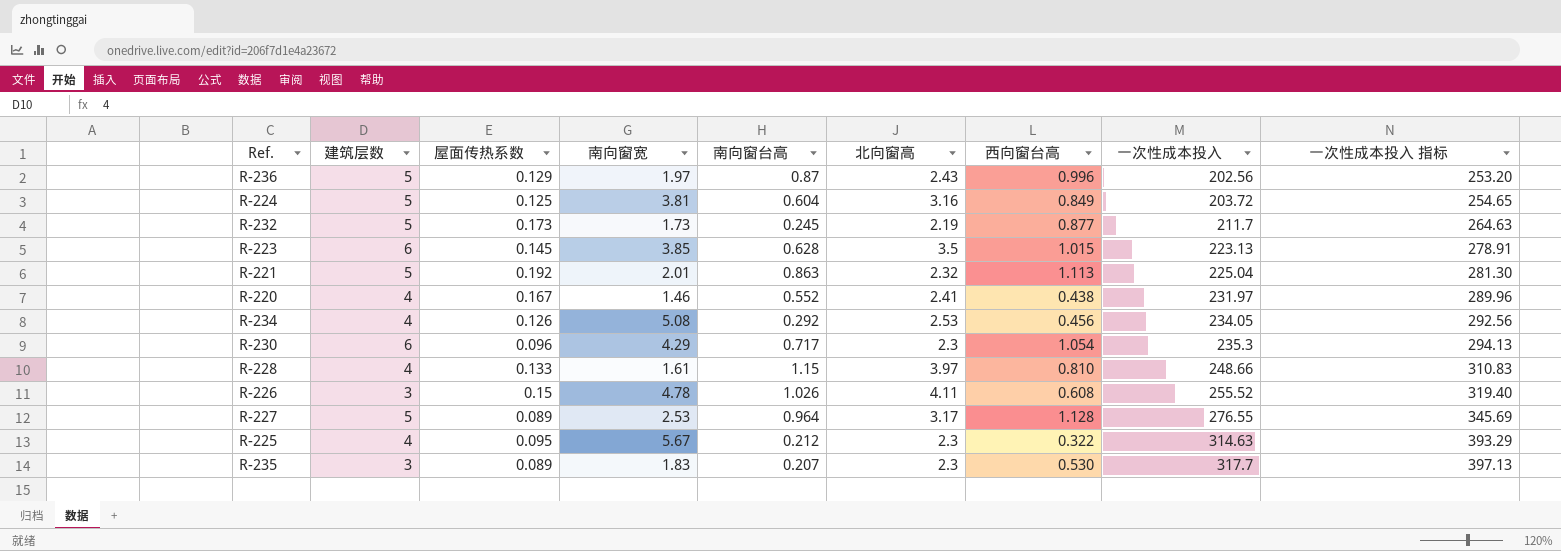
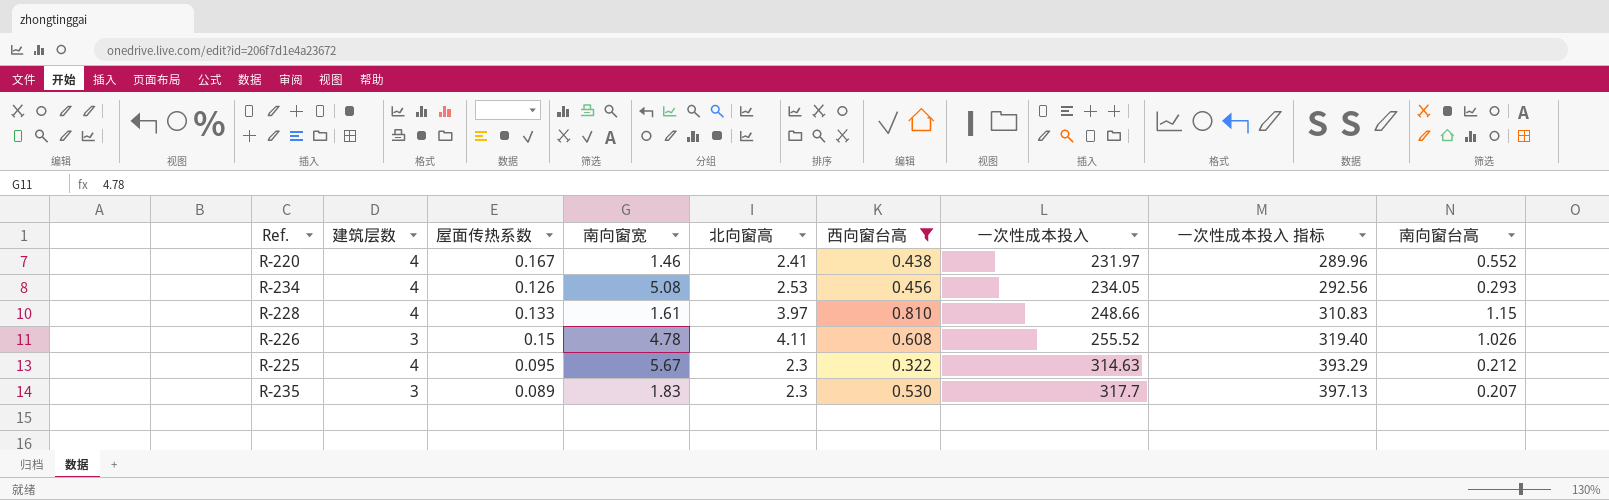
filter: none -> 西向窗台高 <= 0.810
column 南向窗台高 | position: 5 -> 9
R-234 | 南向窗台高: 0.292 -> 0.293

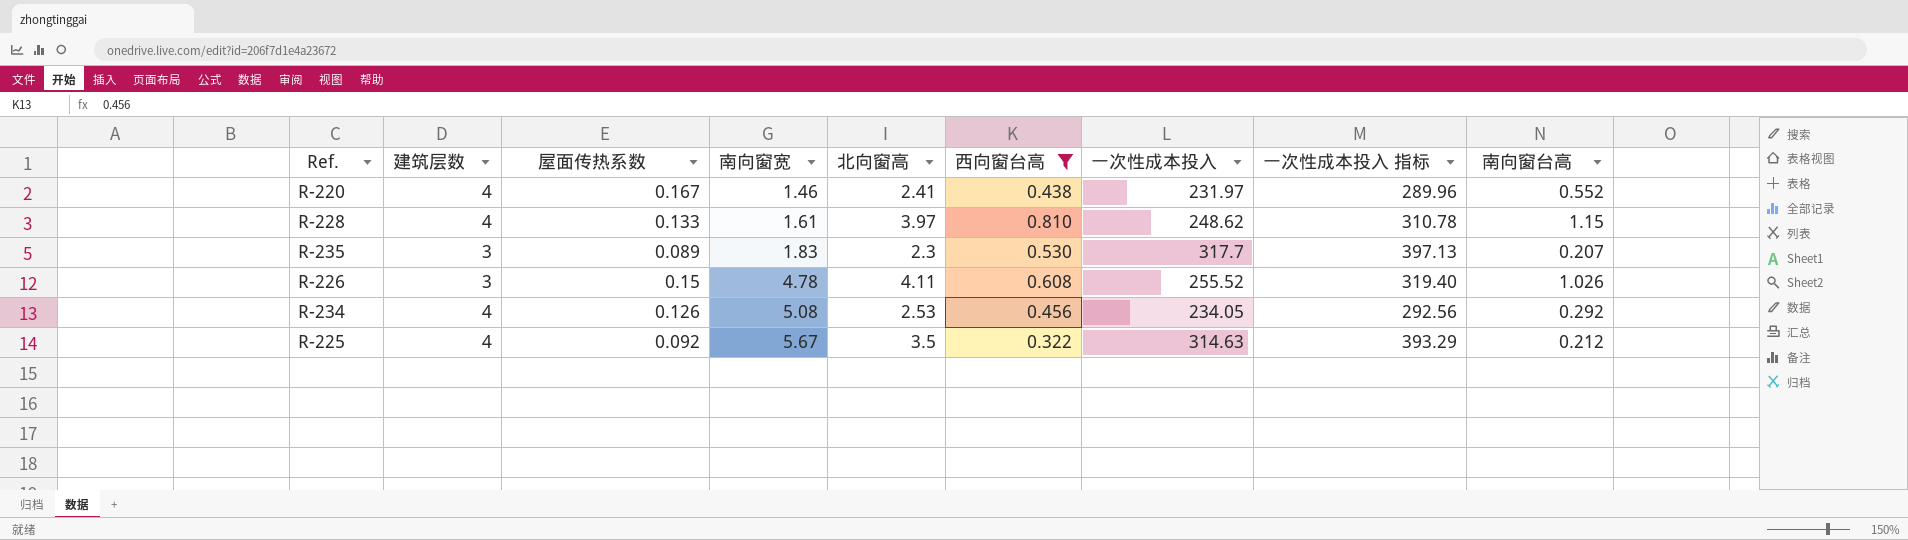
row order: 一次性成本投入 ascending -> 南向窗宽 ascending
R-228 | 一次性成本投入: 248.66 -> 248.62
R-228 | 一次性成本投入 指标: 310.83 -> 310.78
R-234 | 南向窗台高: 0.293 -> 0.292
R-225 | 屋面传热系数: 0.095 -> 0.092
R-225 | 北向窗高: 2.3 -> 3.5

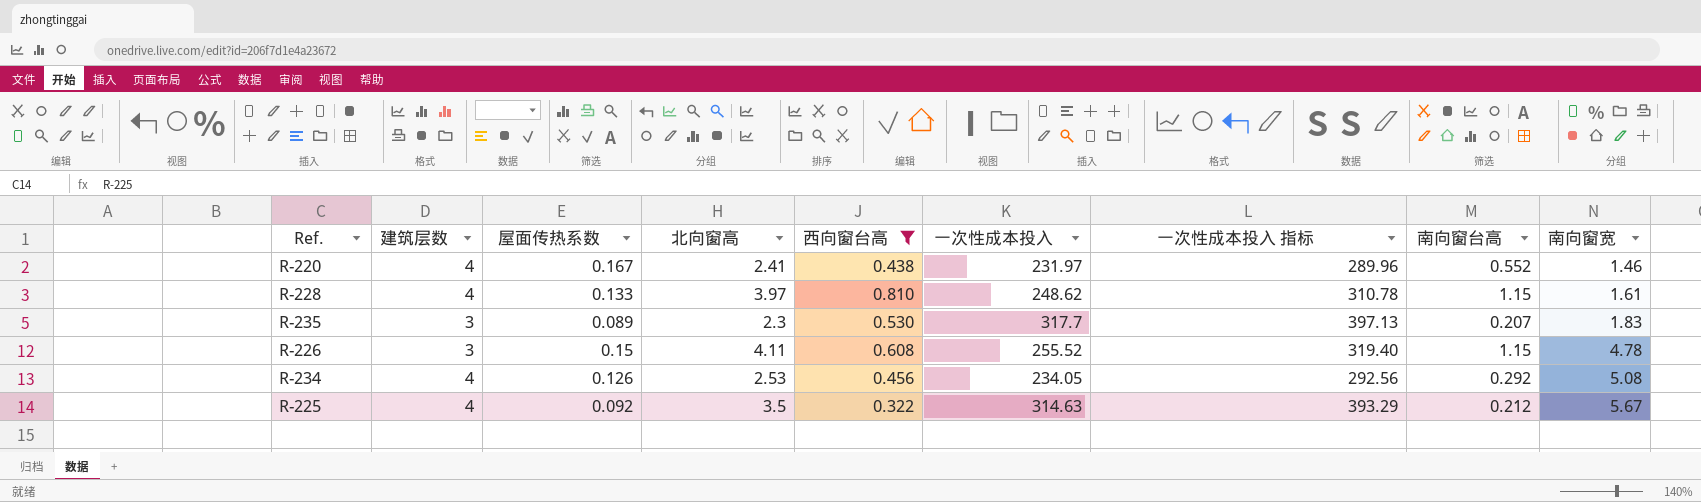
column 南向窗宽 | position: 4 -> 9
R-226 | 南向窗台高: 1.026 -> 1.15

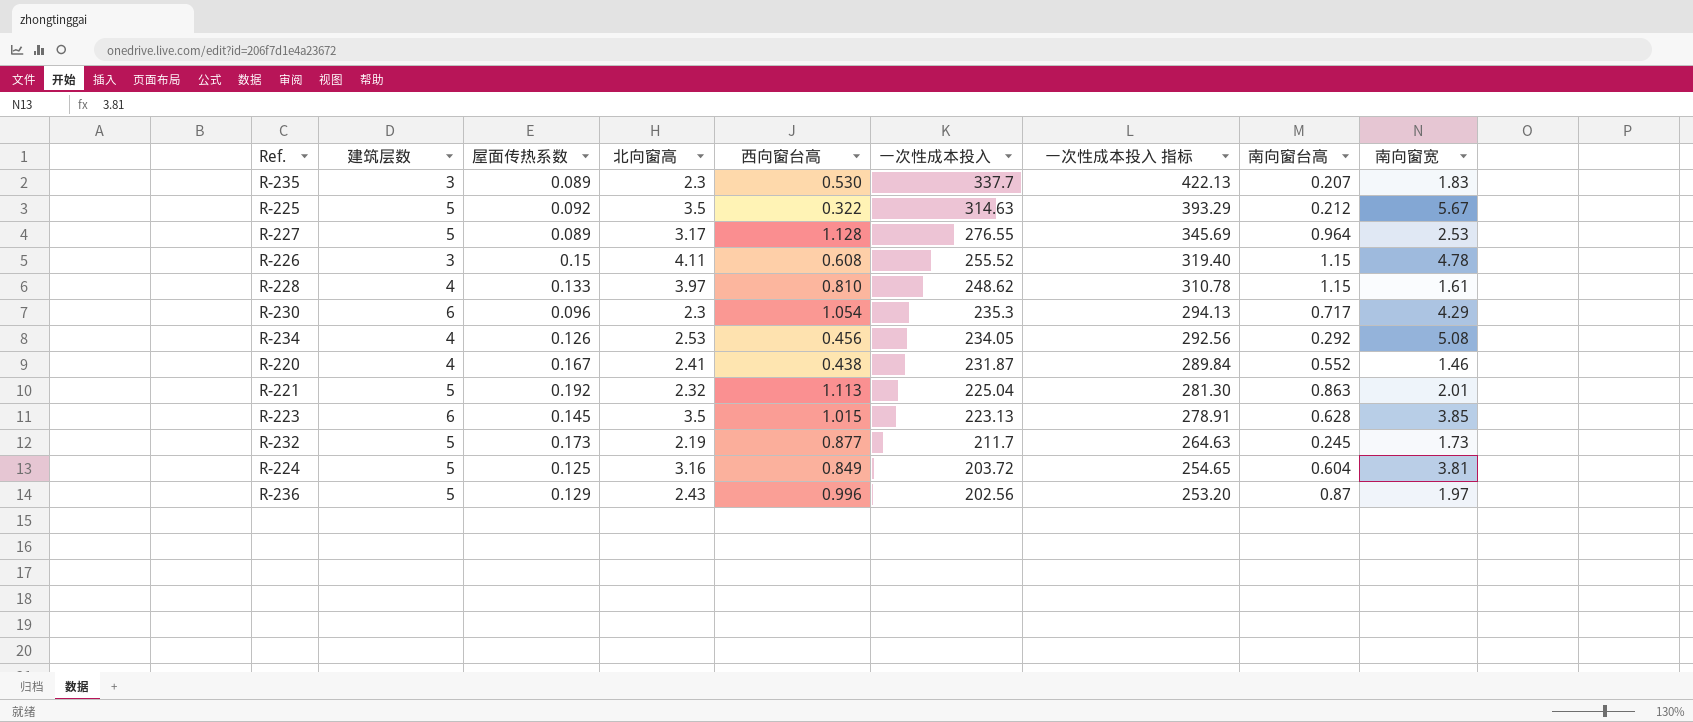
filter: 西向窗台高 <= 0.810 -> none
row order: 南向窗宽 ascending -> 一次性成本投入 descending
R-235 | 一次性成本投入: 317.7 -> 337.7
R-235 | 一次性成本投入 指标: 397.13 -> 422.13
R-225 | 建筑层数: 4 -> 5
R-220 | 一次性成本投入: 231.97 -> 231.87
R-220 | 一次性成本投入 指标: 289.96 -> 289.84

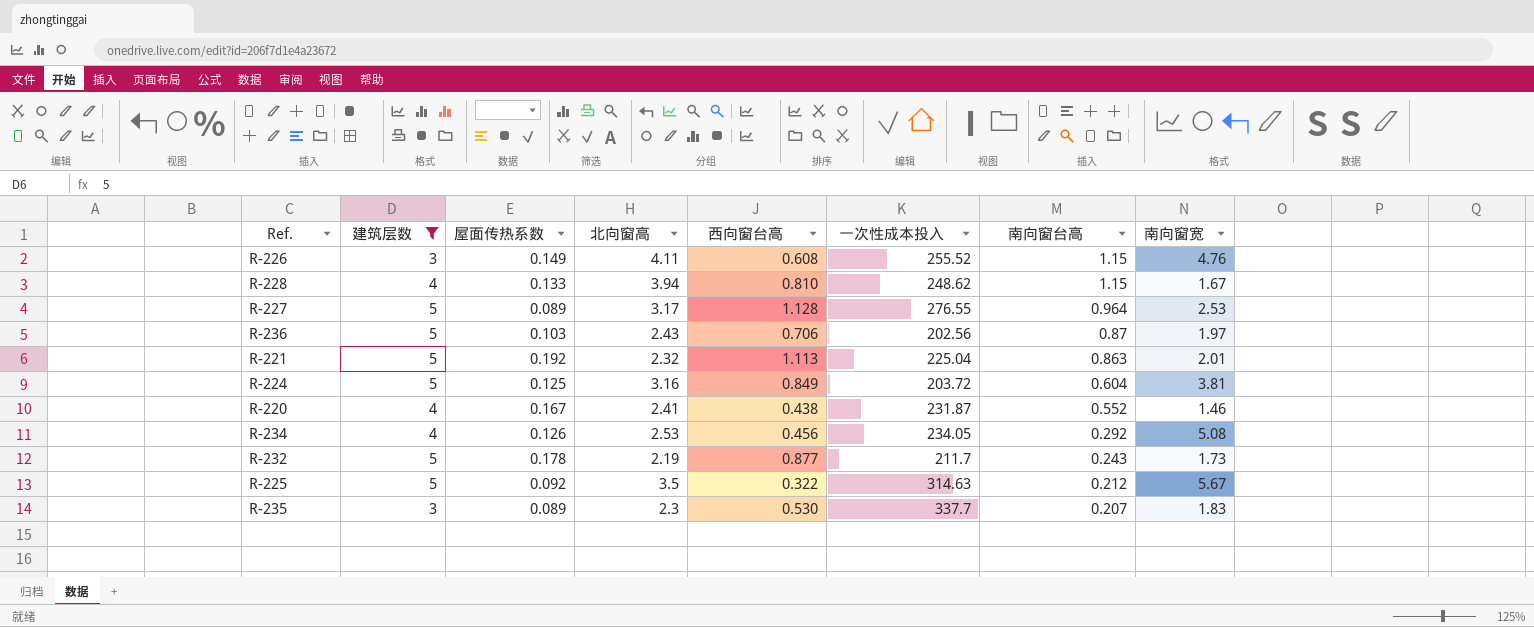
filter: none -> 建筑层数 != 6
row order: 一次性成本投入 descending -> 南向窗台高 descending
column 一次性成本投入 指标 | formula: [一次性成本投入] * 1.25 -> none
R-226 | 屋面传热系数: 0.15 -> 0.149
R-226 | 南向窗宽: 4.78 -> 4.76
R-228 | 北向窗高: 3.97 -> 3.94
R-228 | 南向窗宽: 1.61 -> 1.67
R-236 | 屋面传热系数: 0.129 -> 0.103
R-236 | 西向窗台高: 0.996 -> 0.706
R-232 | 屋面传热系数: 0.173 -> 0.178
R-232 | 南向窗台高: 0.245 -> 0.243

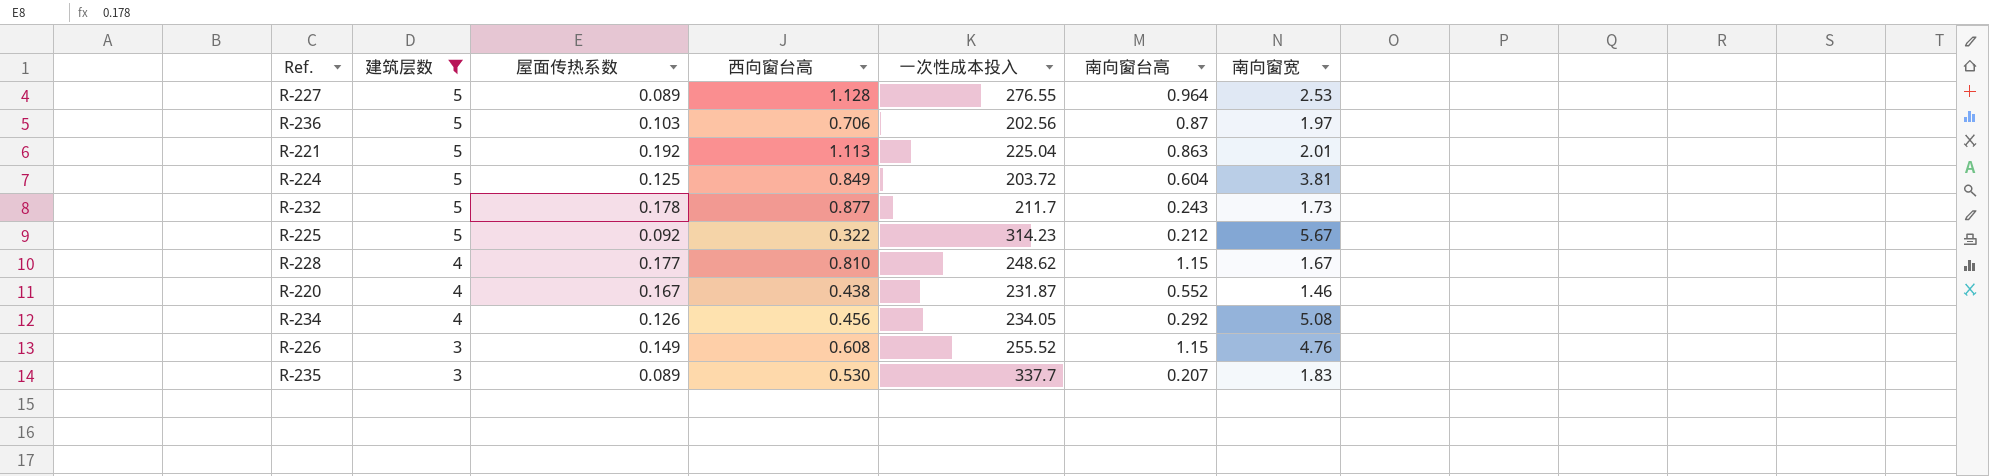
row order: 南向窗台高 descending -> 建筑层数 descending
column 北向窗高 | position: 4 -> none
R-225 | 一次性成本投入: 314.63 -> 314.23
R-228 | 屋面传热系数: 0.133 -> 0.177

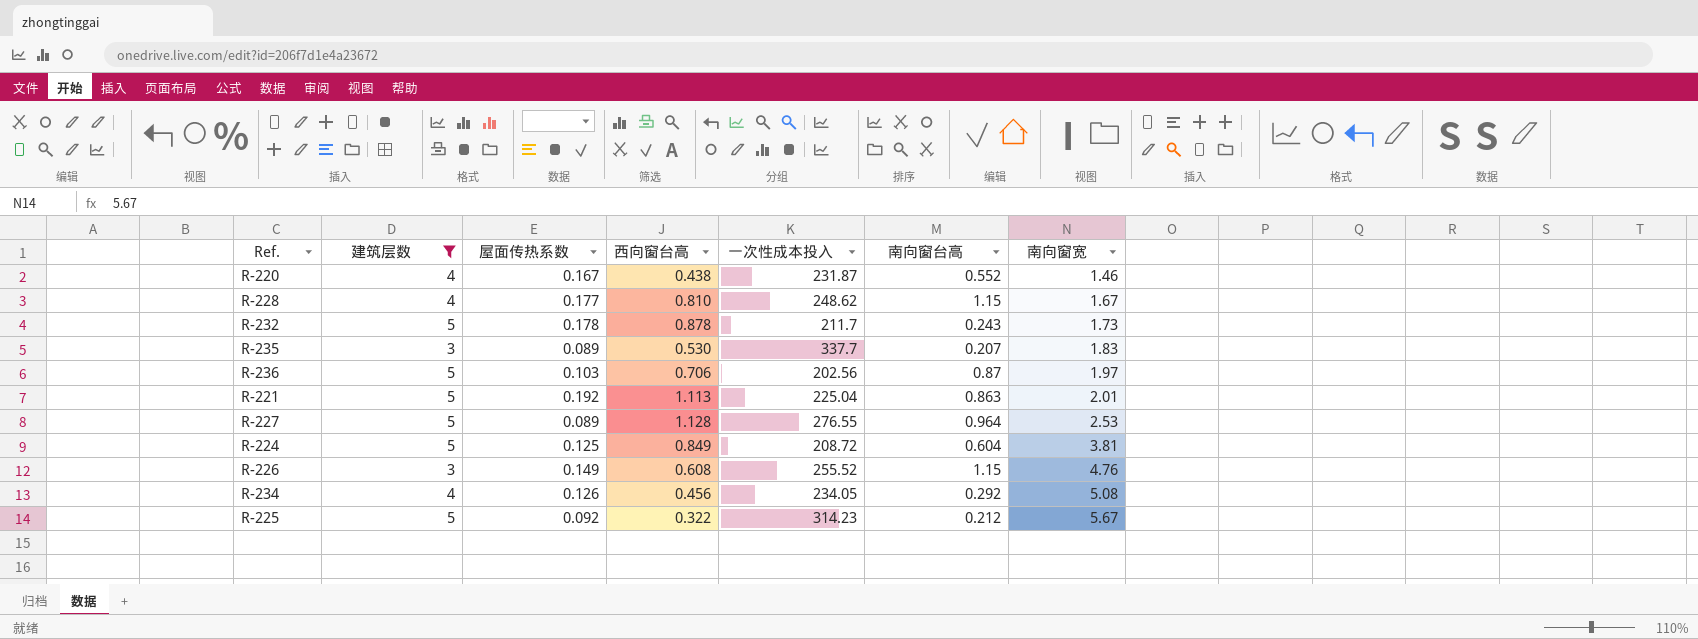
row order: 建筑层数 descending -> 南向窗宽 ascending
R-232 | 西向窗台高: 0.877 -> 0.878
R-224 | 一次性成本投入: 203.72 -> 208.72

